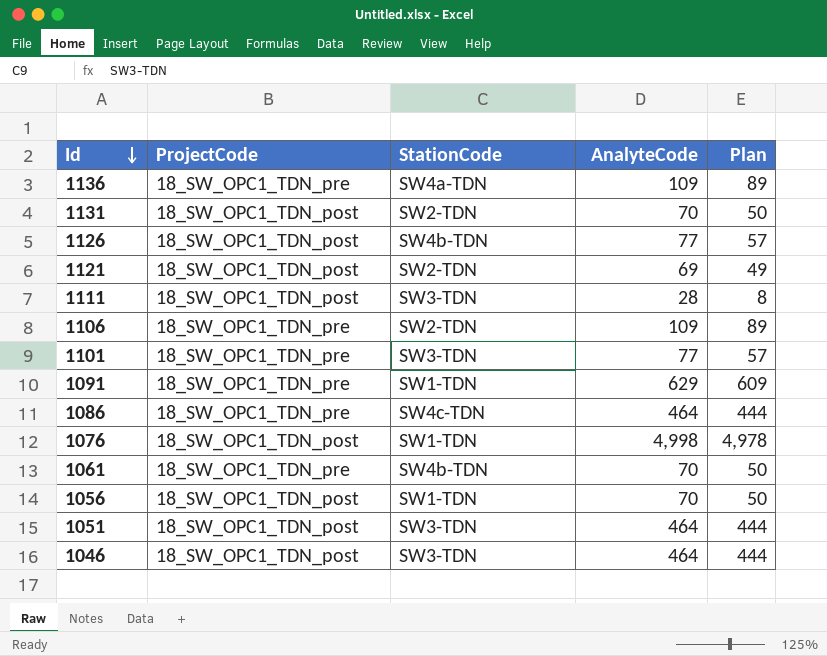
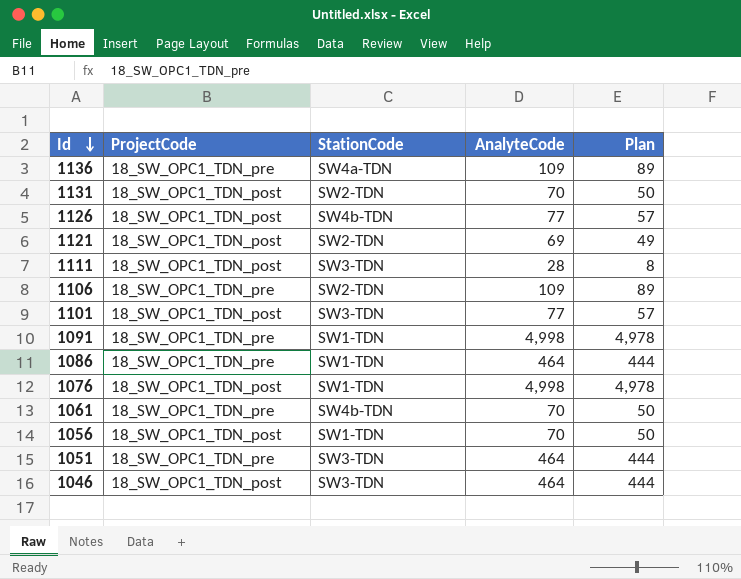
1101 | ProjectCode: 18_SW_OPC1_TDN_pre -> 18_SW_OPC1_TDN_post
1091 | AnalyteCode: 629 -> 4,998
1091 | Plan: 609 -> 4,978
1086 | StationCode: SW4c-TDN -> SW1-TDN
1051 | ProjectCode: 18_SW_OPC1_TDN_post -> 18_SW_OPC1_TDN_pre

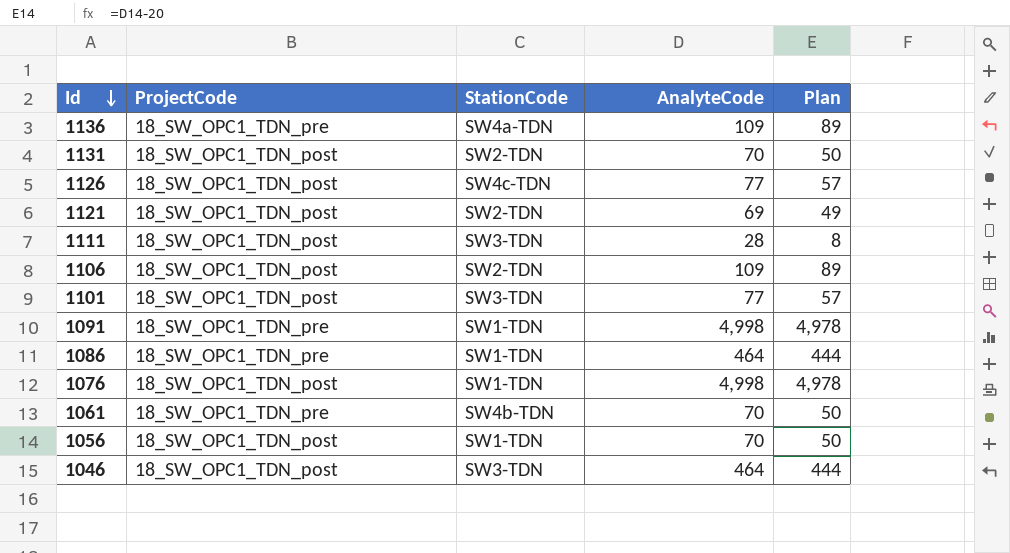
row 1051: 18_SW_OPC1_TDN_pre | SW3-TDN | 464 | 444 -> none
1126 | StationCode: SW4b-TDN -> SW4c-TDN
1106 | ProjectCode: 18_SW_OPC1_TDN_pre -> 18_SW_OPC1_TDN_post

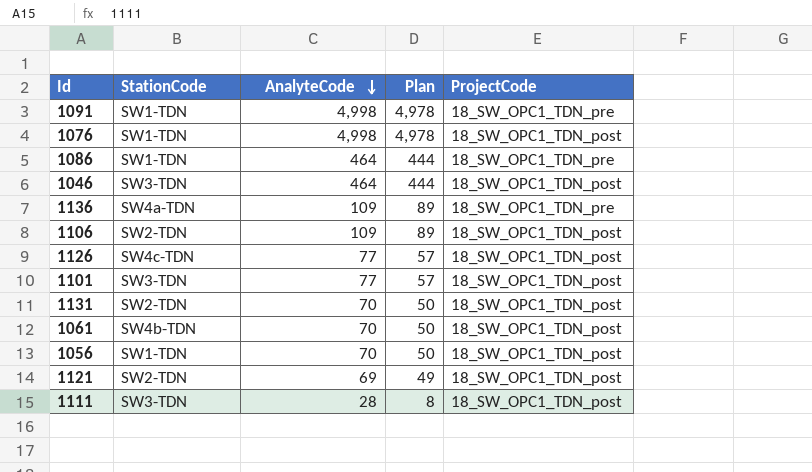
row order: Id descending -> AnalyteCode descending
column ProjectCode | position: 2 -> 5
1061 | ProjectCode: 18_SW_OPC1_TDN_pre -> 18_SW_OPC1_TDN_post

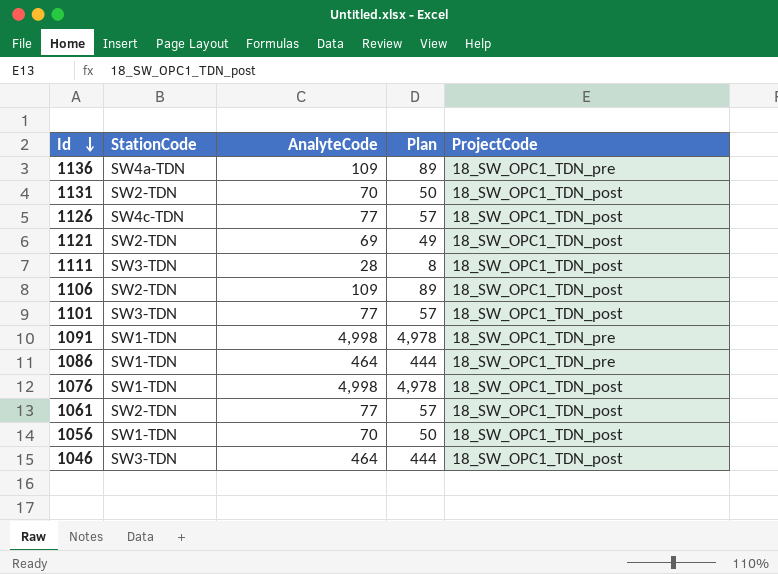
row order: AnalyteCode descending -> Id descending
1061 | StationCode: SW4b-TDN -> SW2-TDN
1061 | AnalyteCode: 70 -> 77
1061 | Plan: 50 -> 57

